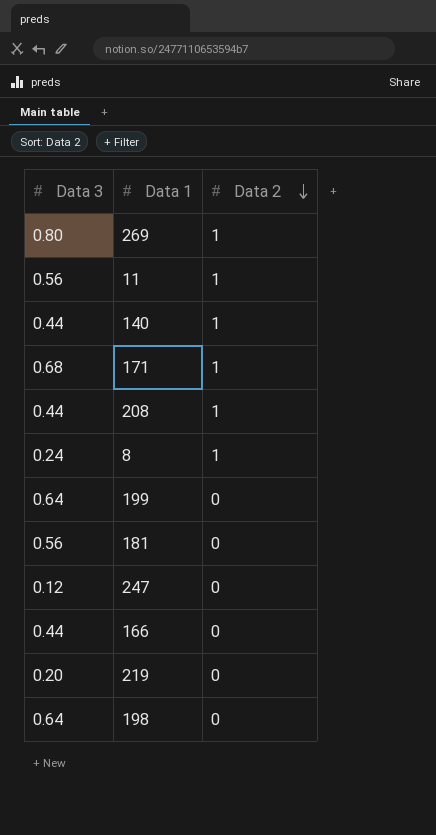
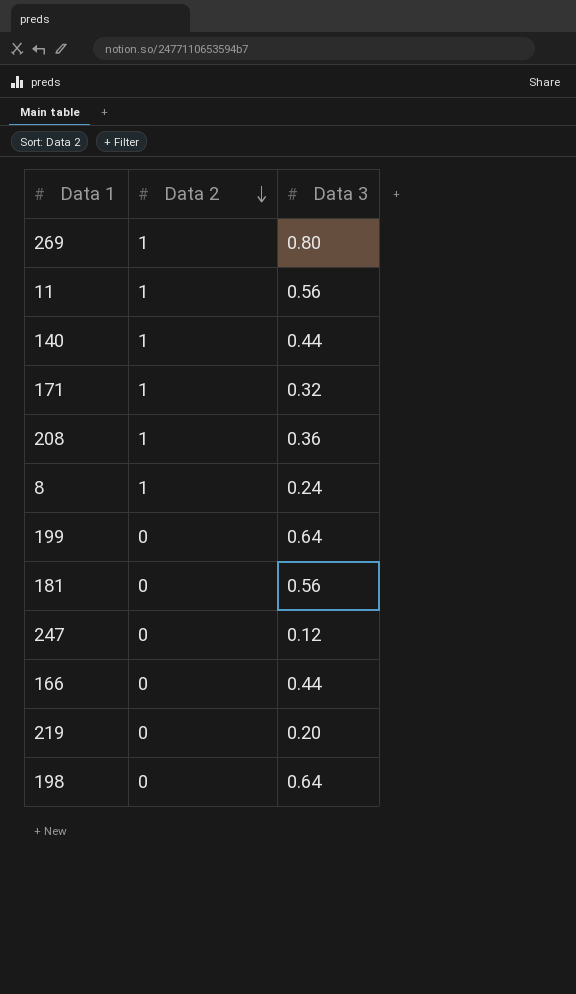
column Data 3 | position: 1 -> 3
171 | Data 3: 0.68 -> 0.32
208 | Data 3: 0.44 -> 0.36

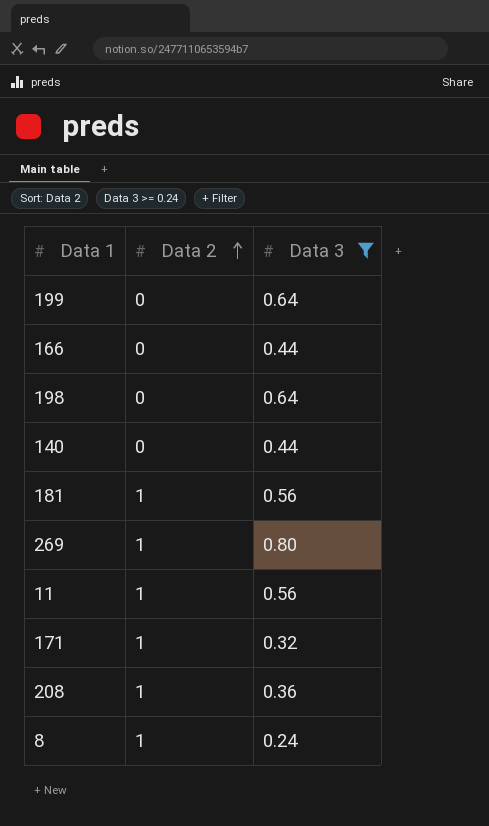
filter: none -> Data 3 >= 0.24
row order: Data 2 descending -> Data 2 ascending
140 | Data 2: 1 -> 0
181 | Data 2: 0 -> 1

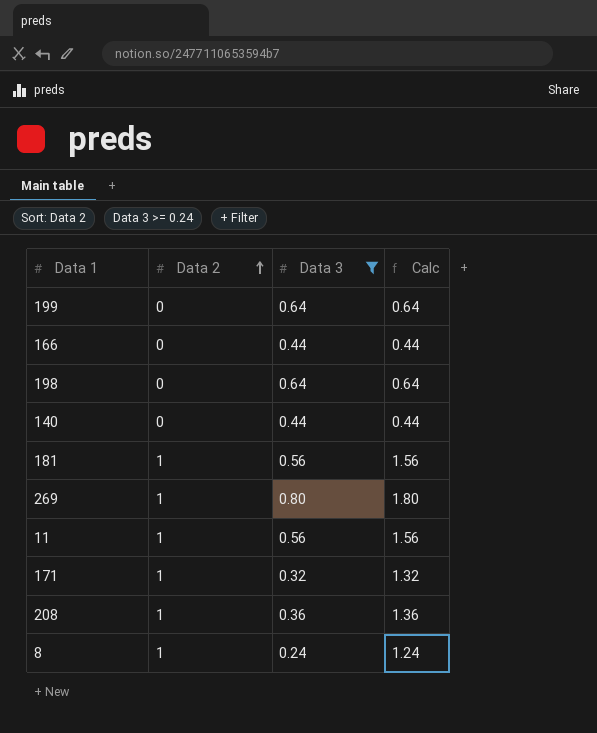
column Calc | formula: none -> [Data 2] + [Data 3]

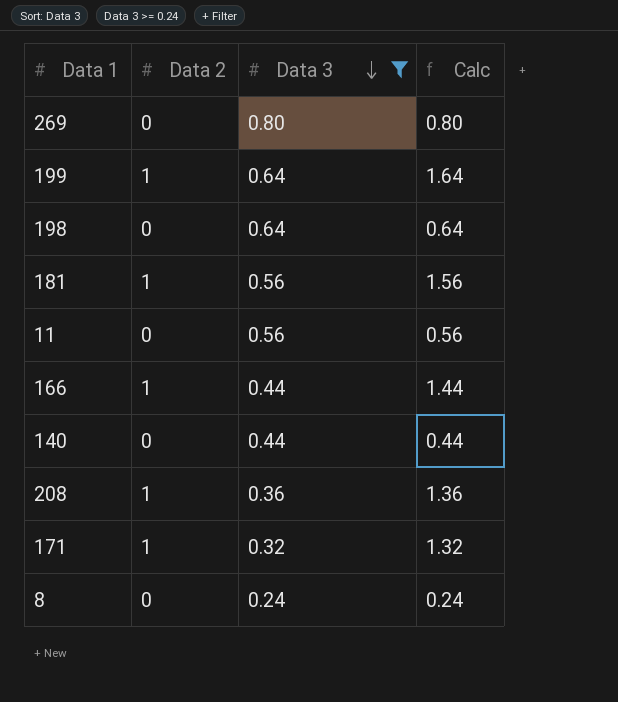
row order: Data 2 ascending -> Data 3 descending
269 | Data 2: 1 -> 0
269 | Calc: 1.80 -> 0.80
199 | Data 2: 0 -> 1
199 | Calc: 0.64 -> 1.64
11 | Data 2: 1 -> 0
11 | Calc: 1.56 -> 0.56
166 | Data 2: 0 -> 1
166 | Calc: 0.44 -> 1.44
8 | Data 2: 1 -> 0
8 | Calc: 1.24 -> 0.24

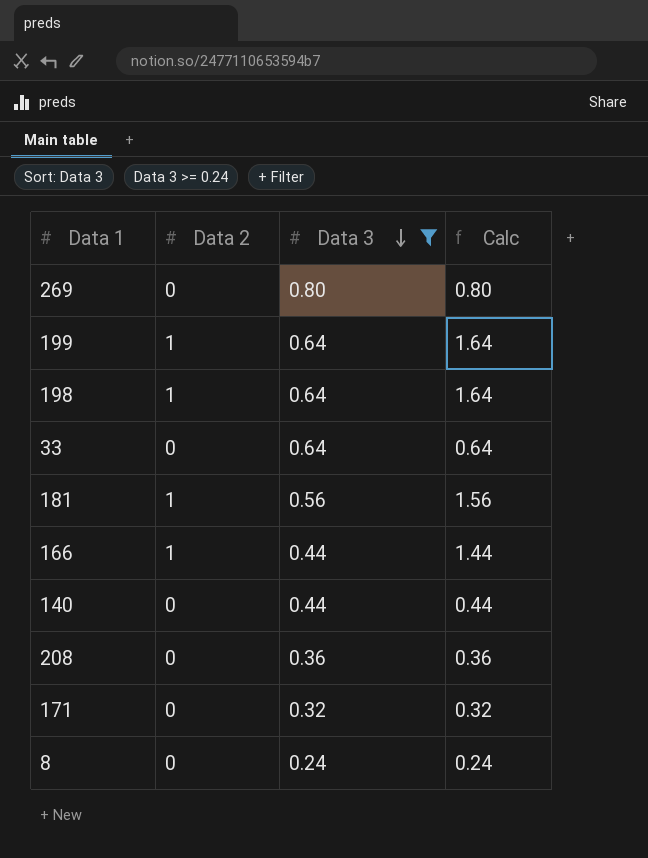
row 11: 0 | 0.56 | 0.56 -> none
198 | Data 2: 0 -> 1
198 | Calc: 0.64 -> 1.64
row 33: none -> 0 | 0.64 | 0.64
208 | Data 2: 1 -> 0
208 | Calc: 1.36 -> 0.36
171 | Data 2: 1 -> 0
171 | Calc: 1.32 -> 0.32

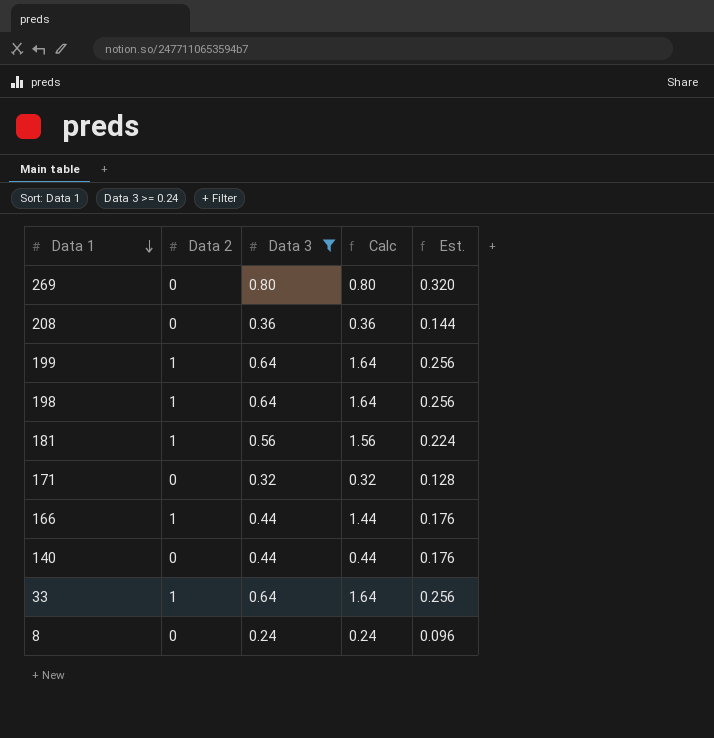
row order: Data 3 descending -> Data 1 descending
column Est. | formula: none -> [Data 3] * 0.4
33 | Data 2: 0 -> 1
33 | Calc: 0.64 -> 1.64

